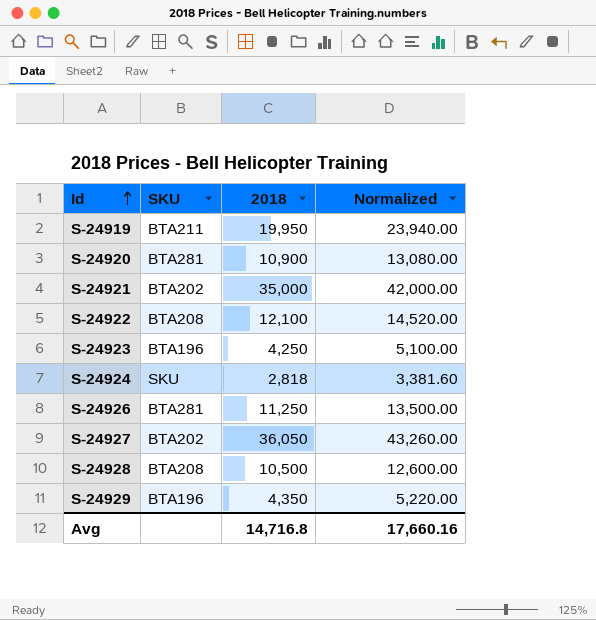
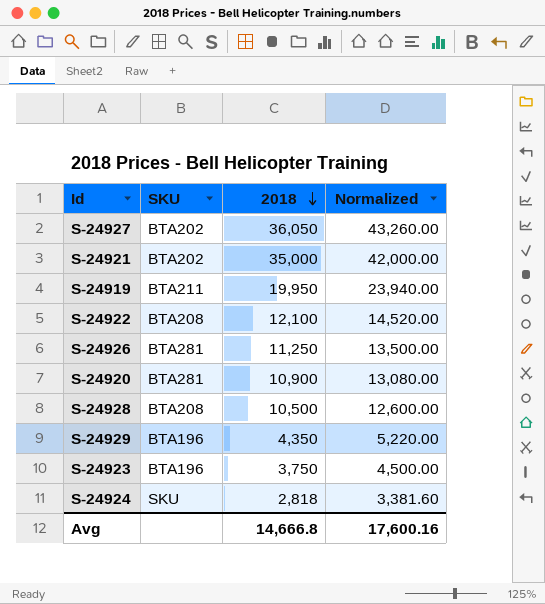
row order: Id ascending -> 2018 descending
S-24923 | 2018: 4,250 -> 3,750
S-24923 | Normalized: 5,100.00 -> 4,500.00
Avg | 2018: 14,716.8 -> 14,666.8
Avg | Normalized: 17,660.16 -> 17,600.16

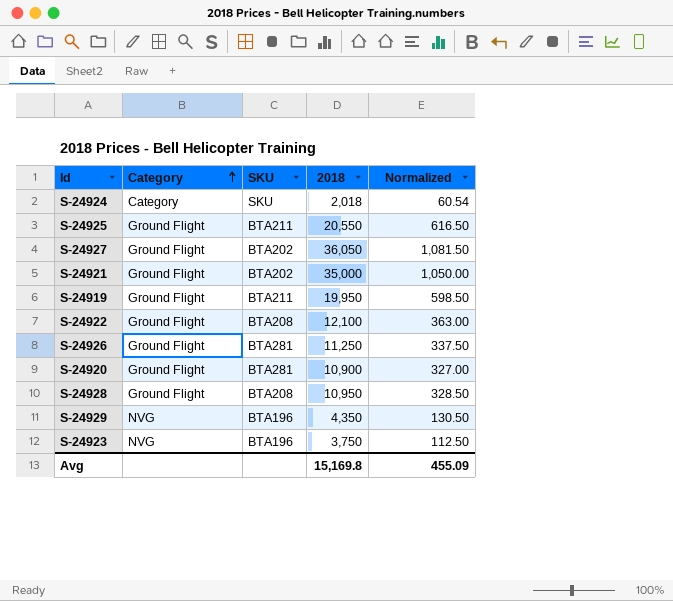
row order: 2018 descending -> Category ascending
column Category | position: none -> 2
column Normalized | formula: [2018] * 1.2 -> [2018] * 0.03
S-24924 | 2018: 2,818 -> 2,018
row S-24925: none -> Ground Flight | BTA211 | 20,550 | 616.50
S-24928 | 2018: 10,500 -> 10,950
Avg | 2018: 14,666.8 -> 15,169.8
Avg | Normalized: 17,600.16 -> 455.09

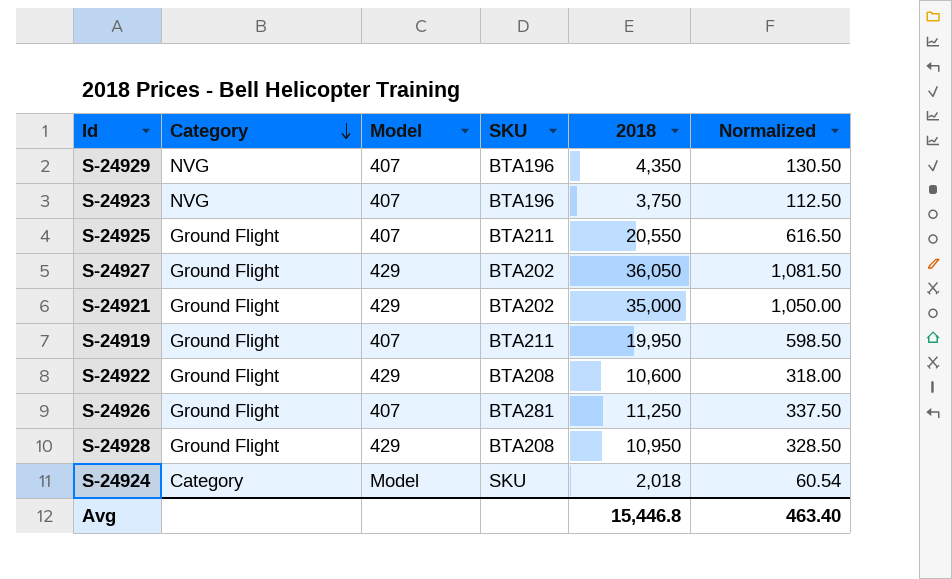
row order: Category ascending -> Category descending
column Model | position: none -> 3
row S-24920: Ground Flight | BTA281 | 10,900 | 327.00 -> none
S-24922 | 2018: 12,100 -> 10,600
S-24922 | Normalized: 363.00 -> 318.00
Avg | 2018: 15,169.8 -> 15,446.8
Avg | Normalized: 455.09 -> 463.40

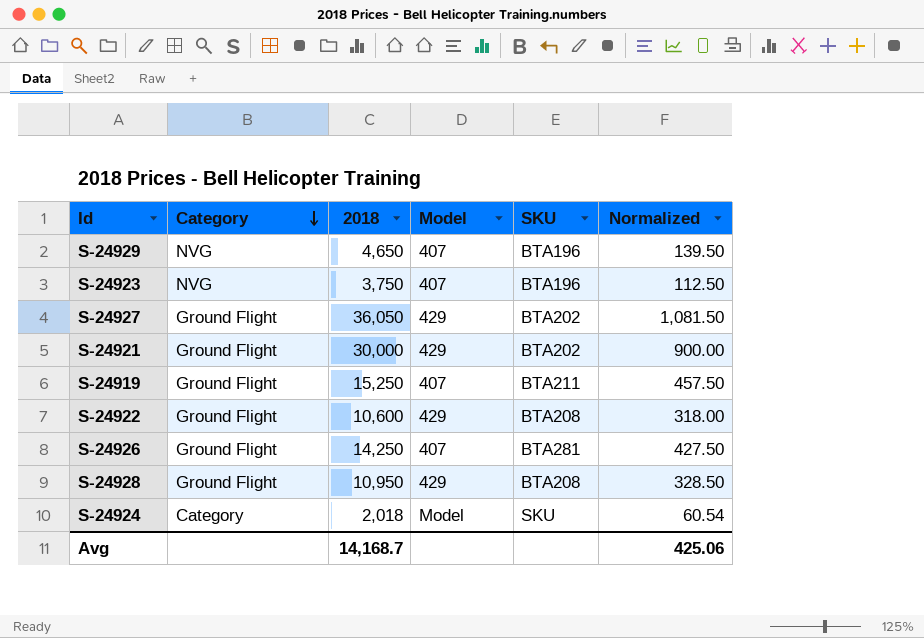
column 2018 | position: 5 -> 3
row S-24925: Ground Flight | 407 | BTA211 | 20,550 | 616.50 -> none
S-24929 | 2018: 4,350 -> 4,650
S-24929 | Normalized: 130.50 -> 139.50
S-24921 | 2018: 35,000 -> 30,000
S-24921 | Normalized: 1,050.00 -> 900.00
S-24919 | 2018: 19,950 -> 15,250
S-24919 | Normalized: 598.50 -> 457.50
S-24926 | 2018: 11,250 -> 14,250
S-24926 | Normalized: 337.50 -> 427.50
Avg | 2018: 15,446.8 -> 14,168.7
Avg | Normalized: 463.40 -> 425.06

